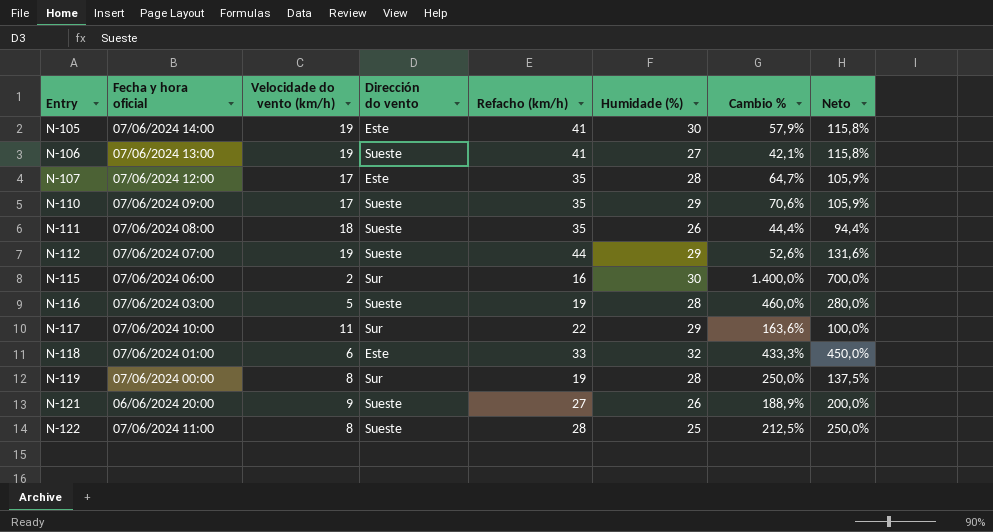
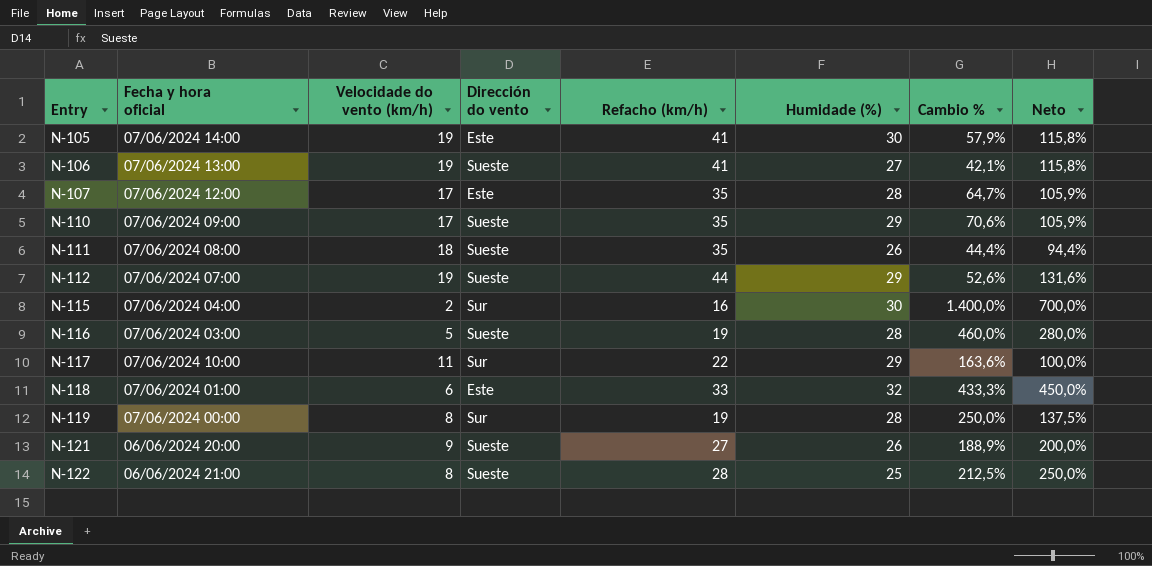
N-115 | Fecha y hora oficial: 07/06/2024 06:00 -> 07/06/2024 04:00
N-122 | Fecha y hora oficial: 07/06/2024 11:00 -> 06/06/2024 21:00

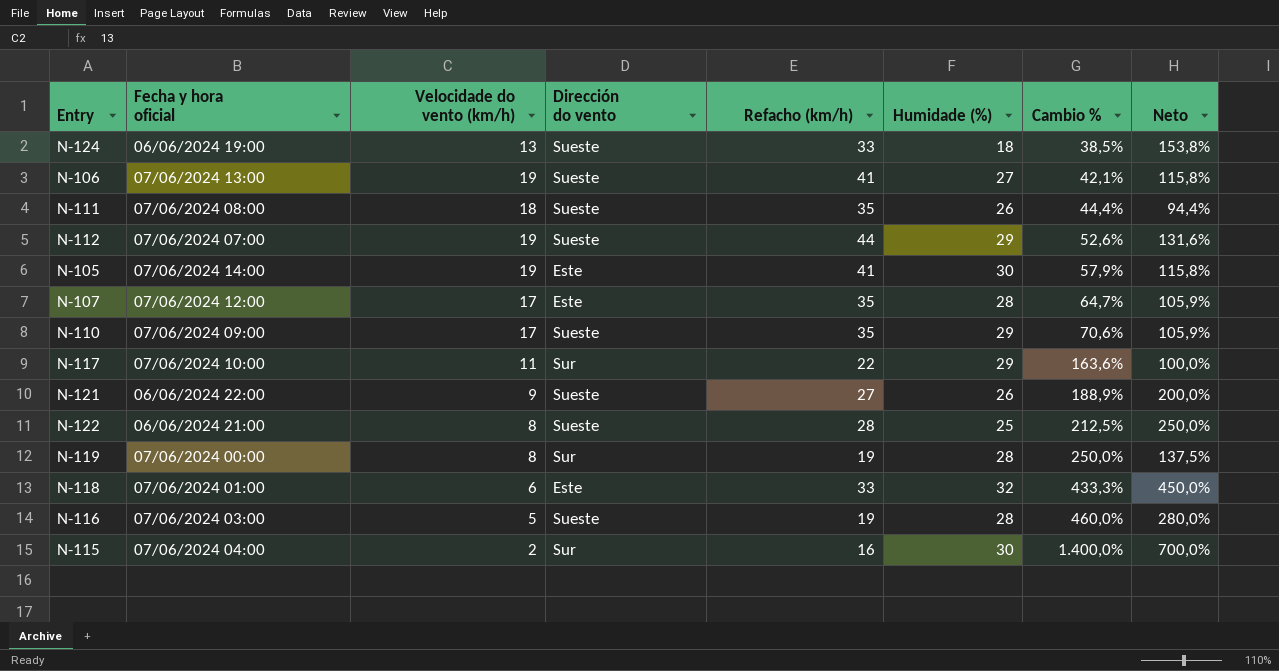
row order: Entry ascending -> Cambio % ascending
row N-124: none -> 06/06/2024 19:00 | 13 | Sueste | 33 | 18 | 38,5% | 153,8%
N-121 | Fecha y hora oficial: 06/06/2024 20:00 -> 06/06/2024 22:00

